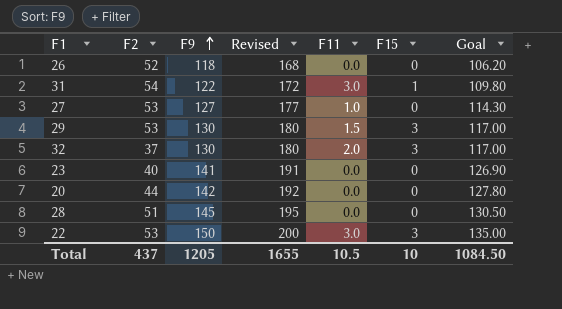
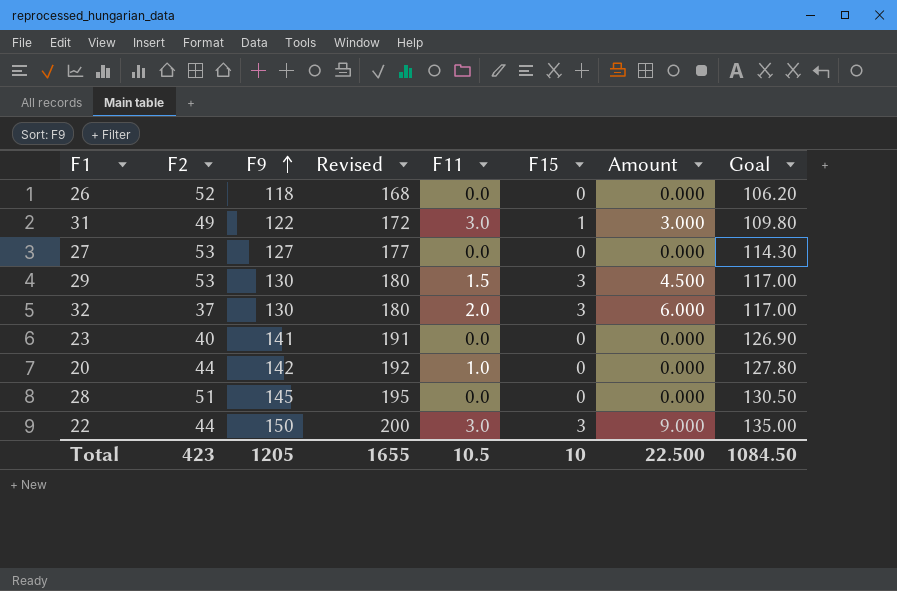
column Amount | formula: none -> [F11] * [F15]
31 | F2: 54 -> 49
27 | F11: 1.0 -> 0.0
20 | F11: 0.0 -> 1.0
22 | F2: 53 -> 44
Total | F2: 437 -> 423

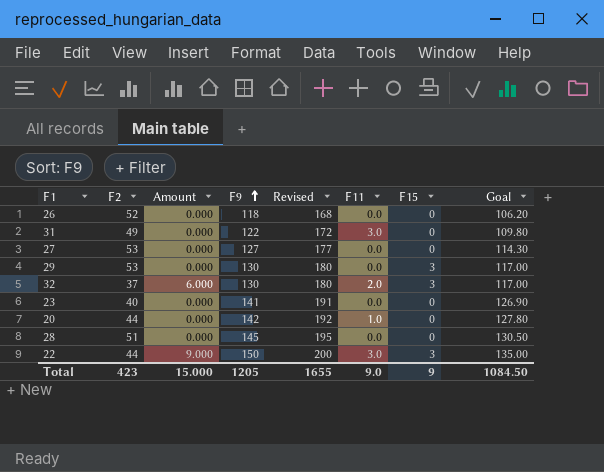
column Amount | position: 7 -> 3
31 | Amount: 3.000 -> 0.000
31 | F15: 1 -> 0
29 | Amount: 4.500 -> 0.000
29 | F11: 1.5 -> 0.0
Total | Amount: 22.500 -> 15.000
Total | F11: 10.5 -> 9.0
Total | F15: 10 -> 9

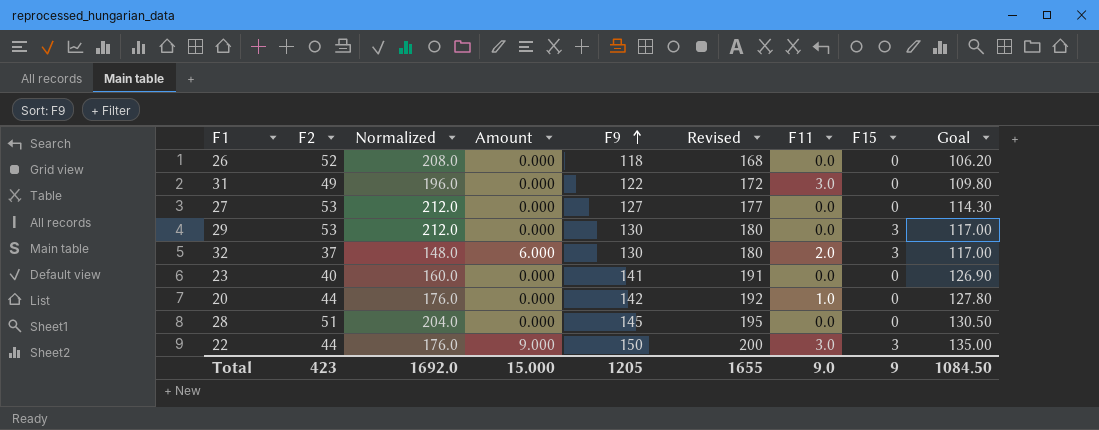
column Normalized | formula: none -> [F2] * 4

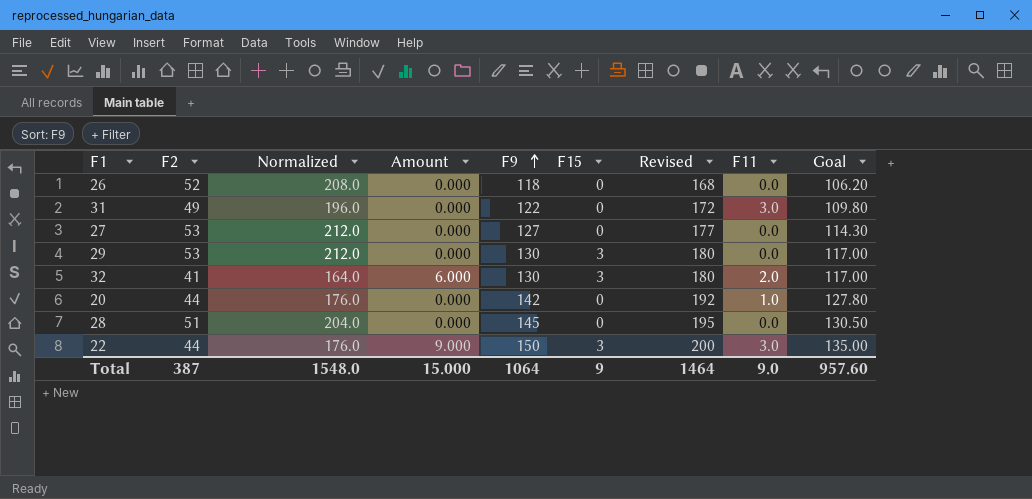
column F15 | position: 8 -> 6
row 23: 40 | 160.0 | 0.000 | 141 | 191 | 0.0 | 0 | 126.90 -> none
32 | F2: 37 -> 41
32 | Normalized: 148.0 -> 164.0
Total | F2: 423 -> 387
Total | Normalized: 1692.0 -> 1548.0
Total | F9: 1205 -> 1064
Total | Revised: 1655 -> 1464
Total | Goal: 1084.50 -> 957.60

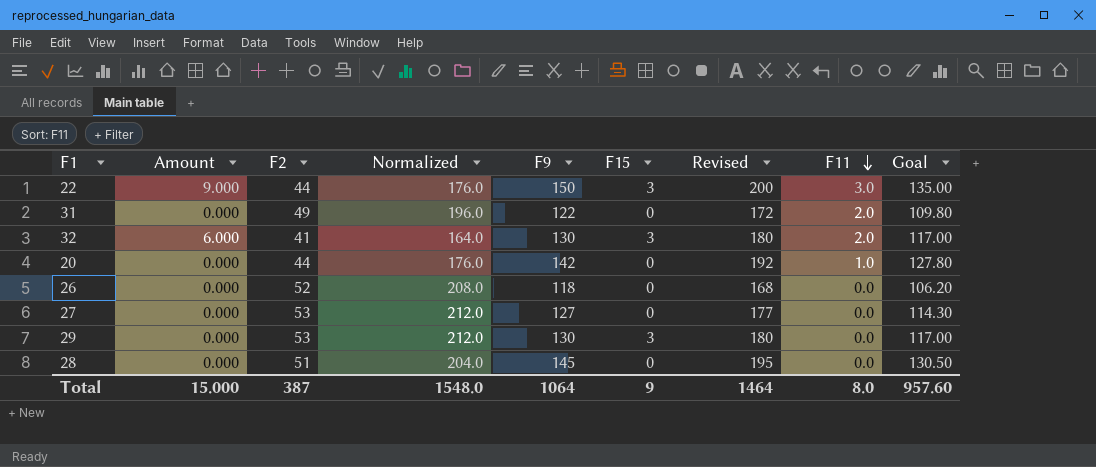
row order: F9 ascending -> F11 descending
column Amount | position: 4 -> 2
31 | F11: 3.0 -> 2.0
Total | F11: 9.0 -> 8.0

